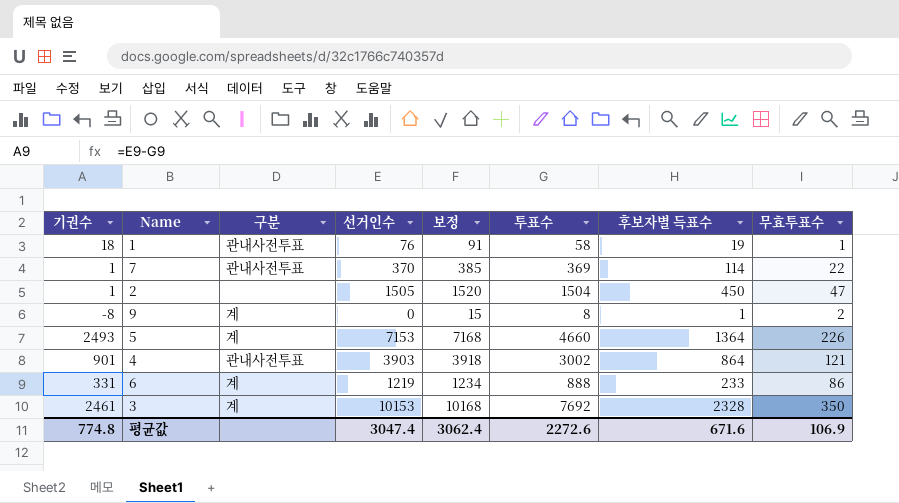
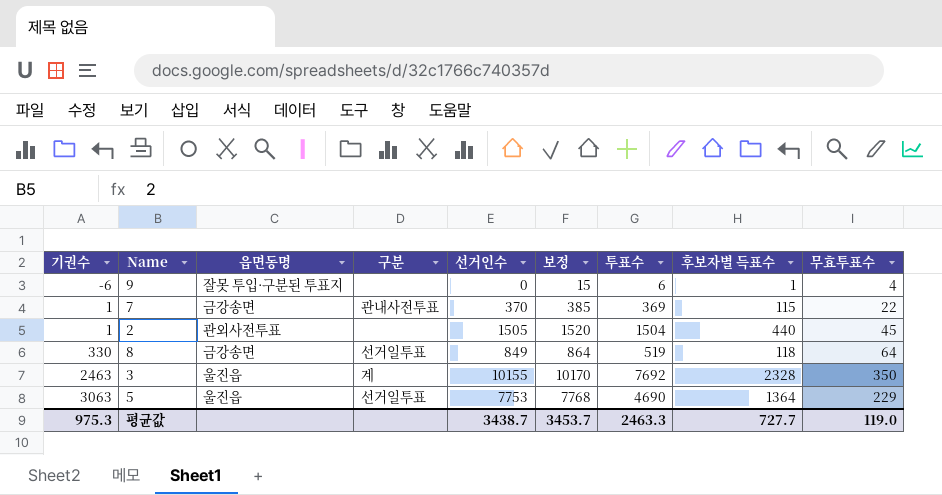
row order: none -> 기권수 ascending
column 읍면동명 | position: none -> 3
row 1: 18 | 관내사전투표 | 76 | 91 | 58 | 19 | 1 -> none
row 4: 901 | 관내사전투표 | 3903 | 3918 | 3002 | 864 | 121 -> none
row 6: 331 | 계 | 1219 | 1234 | 888 | 233 | 86 -> none
9 | 기권수: -8 -> -6
9 | 구분: 계 -> none
9 | 투표수: 8 -> 6
9 | 무효투표수: 2 -> 4
7 | 후보자별 득표수: 114 -> 115
2 | 후보자별 득표수: 450 -> 440
2 | 무효투표수: 47 -> 45
row 8: none -> 330 | 금강송면 | 선거일투표 | 849 | 864 | 519 | 118 | 64
3 | 기권수: 2461 -> 2463
3 | 선거인수: 10153 -> 10155
3 | 보정: 10168 -> 10170
5 | 기권수: 2493 -> 3063
5 | 구분: 계 -> 선거일투표
5 | 선거인수: 7153 -> 7753
5 | 보정: 7168 -> 7768
5 | 투표수: 4660 -> 4690
5 | 무효투표수: 226 -> 229
평균값 | 기권수: 774.8 -> 975.3
평균값 | 선거인수: 3047.4 -> 3438.7
평균값 | 보정: 3062.4 -> 3453.7
평균값 | 투표수: 2272.6 -> 2463.3
평균값 | 후보자별 득표수: 671.6 -> 727.7
평균값 | 무효투표수: 106.9 -> 119.0

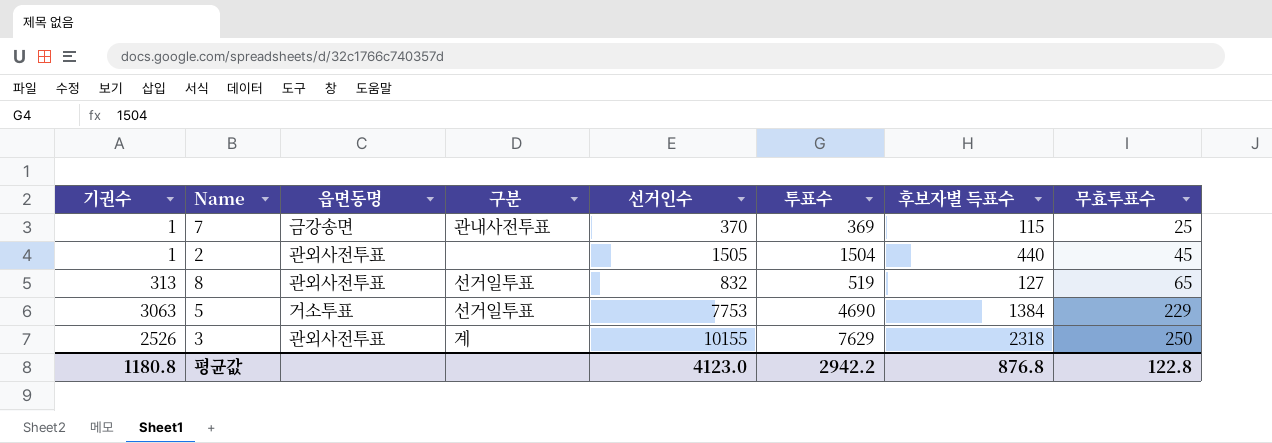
row order: 기권수 ascending -> 무효투표수 ascending
column 보정 | formula: [선거인수] + 15 -> none
row 9: -6 | 잘못 투입·구분된 투표지 | none | 0 | 15 | 6 | 1 | 4 -> none
7 | 무효투표수: 22 -> 25
8 | 기권수: 330 -> 313
8 | 읍면동명: 금강송면 -> 관외사전투표
8 | 선거인수: 849 -> 832
8 | 후보자별 득표수: 118 -> 127
8 | 무효투표수: 64 -> 65
5 | 읍면동명: 울진읍 -> 거소투표
5 | 후보자별 득표수: 1364 -> 1384
3 | 기권수: 2463 -> 2526
3 | 읍면동명: 울진읍 -> 관외사전투표
3 | 투표수: 7692 -> 7629
3 | 후보자별 득표수: 2328 -> 2318
3 | 무효투표수: 350 -> 250
평균값 | 기권수: 975.3 -> 1180.8
평균값 | 선거인수: 3438.7 -> 4123.0
평균값 | 투표수: 2463.3 -> 2942.2
평균값 | 후보자별 득표수: 727.7 -> 876.8
평균값 | 무효투표수: 119.0 -> 122.8

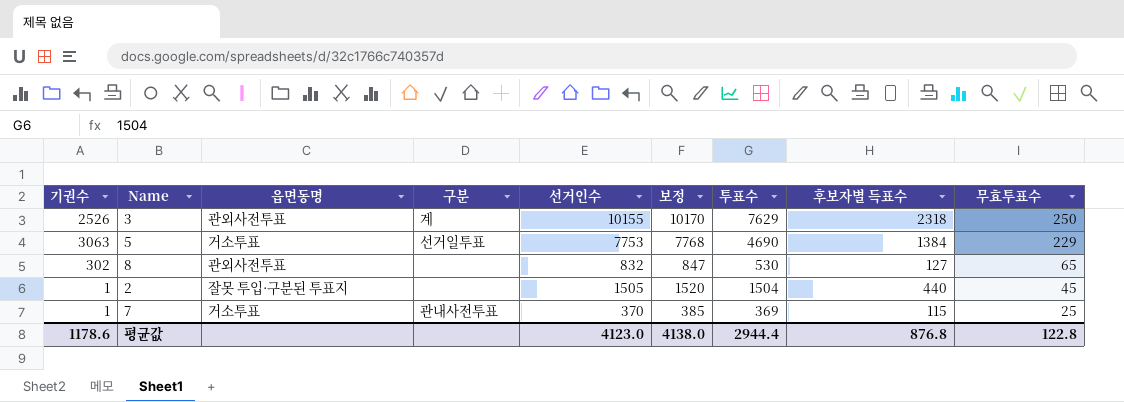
row order: 무효투표수 ascending -> 무효투표수 descending
column 보정 | formula: none -> [선거인수] + 15
8 | 기권수: 313 -> 302
8 | 구분: 선거일투표 -> none
8 | 투표수: 519 -> 530
2 | 읍면동명: 관외사전투표 -> 잘못 투입·구분된 투표지
7 | 읍면동명: 금강송면 -> 거소투표
평균값 | 기권수: 1180.8 -> 1178.6
평균값 | 투표수: 2942.2 -> 2944.4

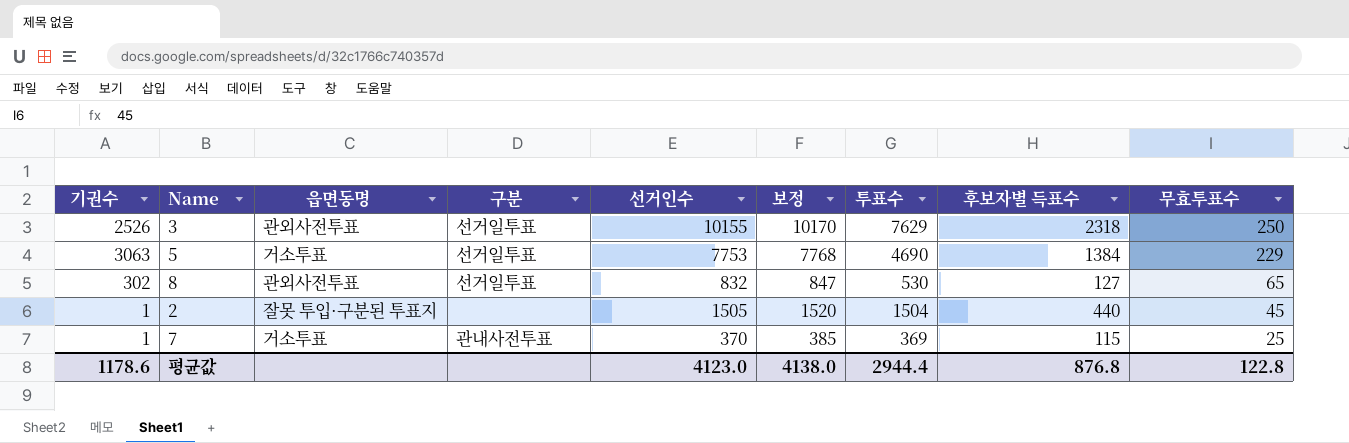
3 | 구분: 계 -> 선거일투표
8 | 구분: none -> 선거일투표

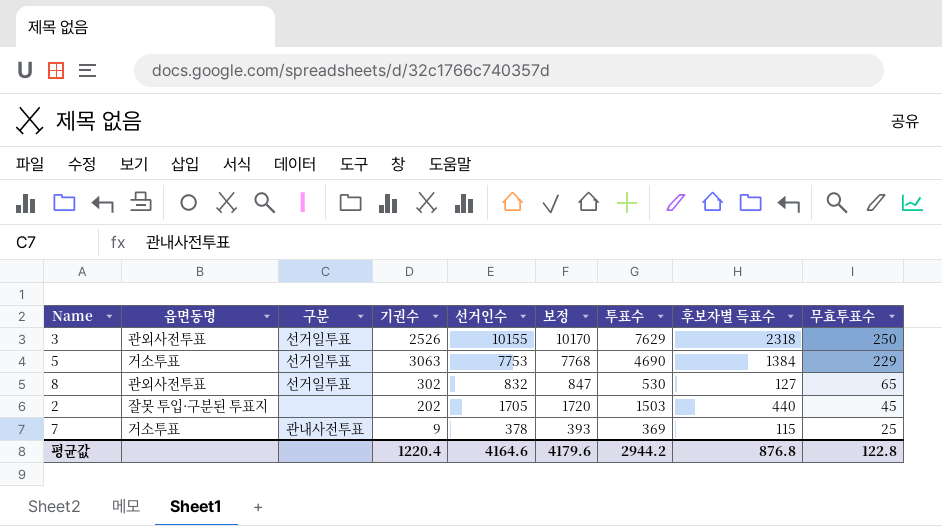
column 기권수 | position: 1 -> 4
2 | 기권수: 1 -> 202
2 | 선거인수: 1505 -> 1705
2 | 보정: 1520 -> 1720
2 | 투표수: 1504 -> 1503
7 | 기권수: 1 -> 9
7 | 선거인수: 370 -> 378
7 | 보정: 385 -> 393
평균값 | 기권수: 1178.6 -> 1220.4
평균값 | 선거인수: 4123.0 -> 4164.6
평균값 | 보정: 4138.0 -> 4179.6
평균값 | 투표수: 2944.4 -> 2944.2

